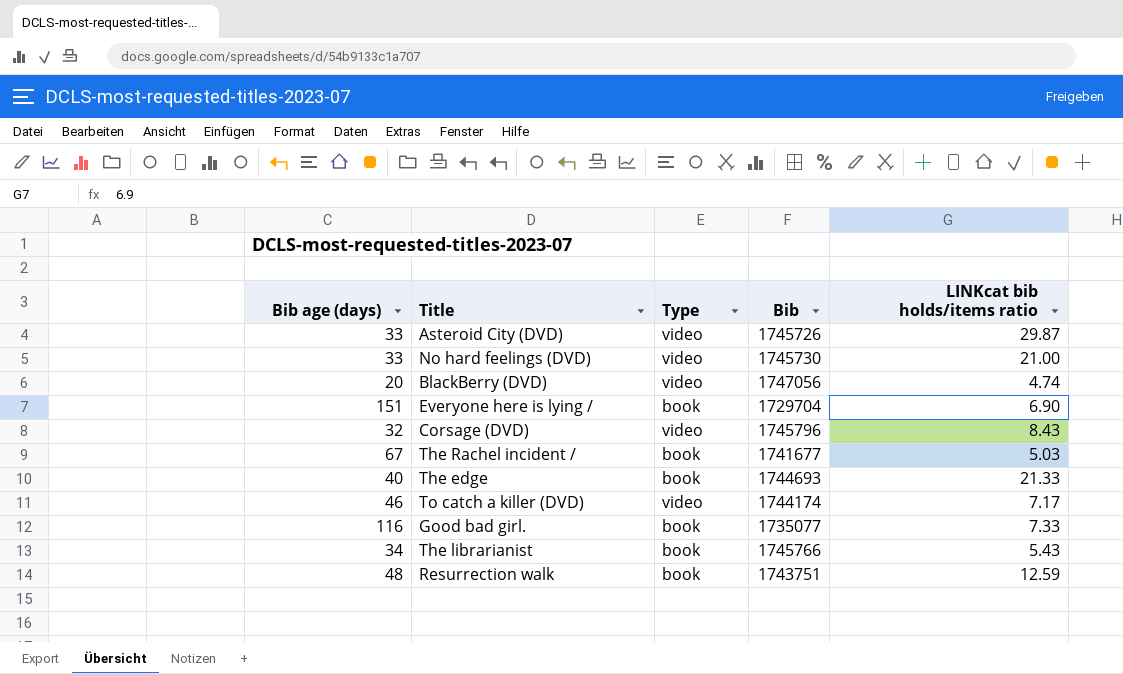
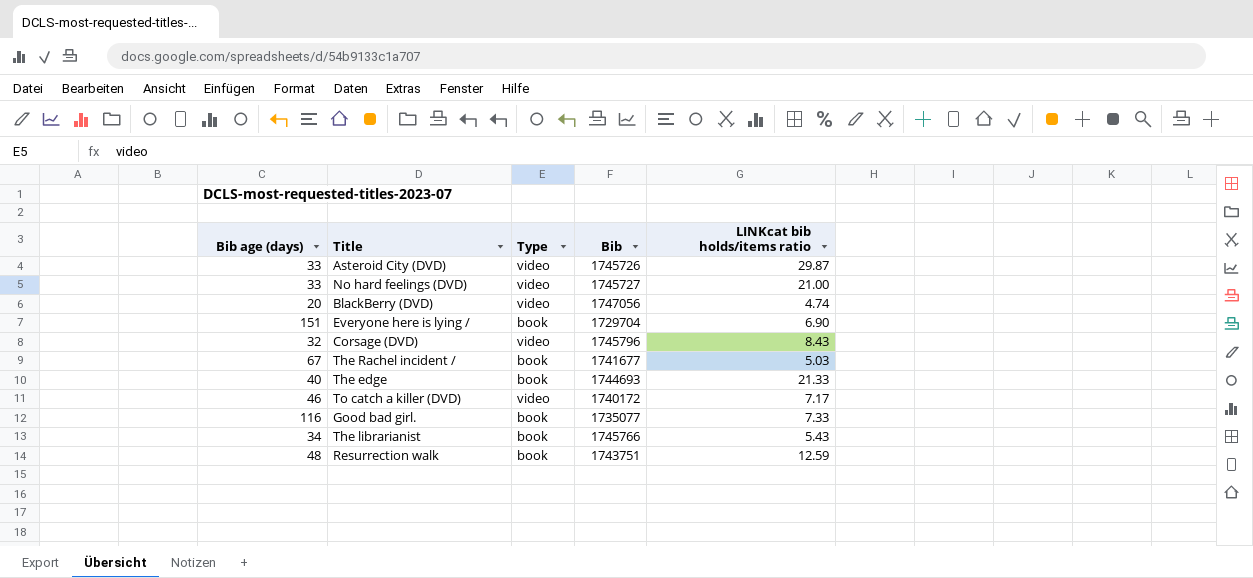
No hard feelings (DVD) | Bib: 1745730 -> 1745727
To catch a killer (DVD) | Bib: 1744174 -> 1740172

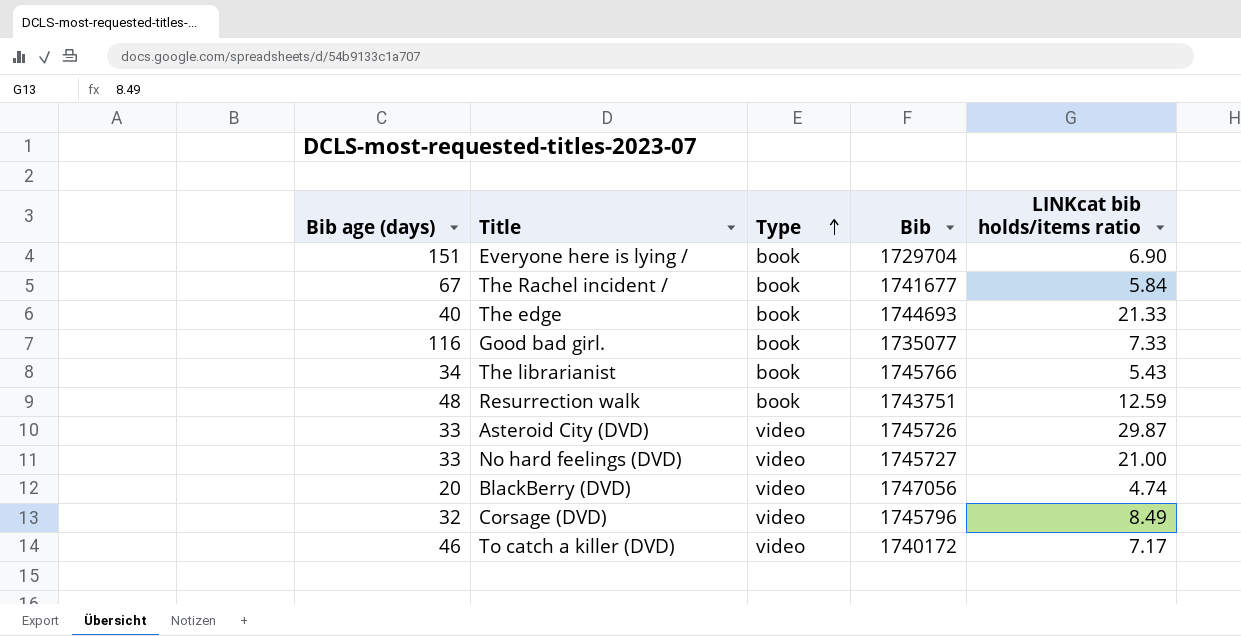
row order: none -> Type ascending
The Rachel incident / | LINKcat bib holds/items ratio: 5.03 -> 5.84
Corsage (DVD) | LINKcat bib holds/items ratio: 8.43 -> 8.49

